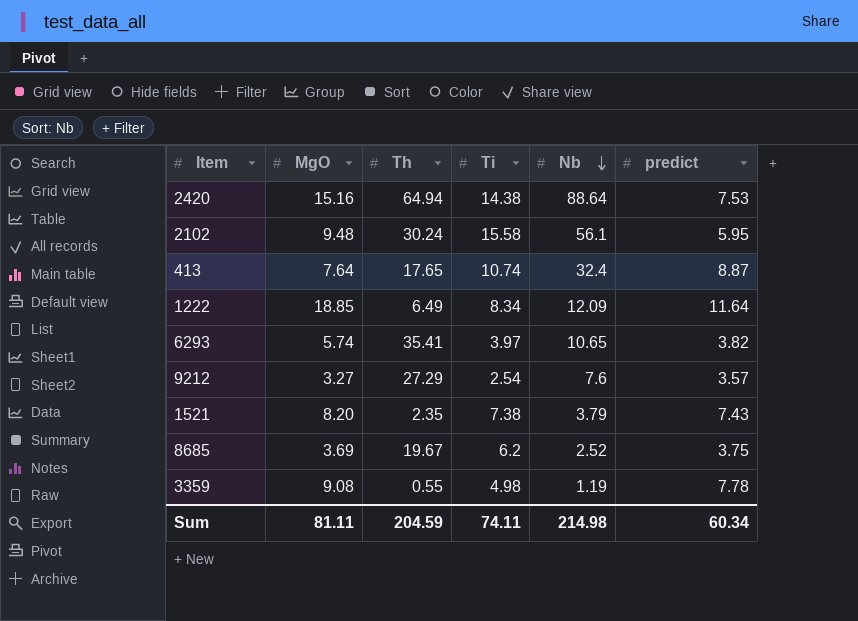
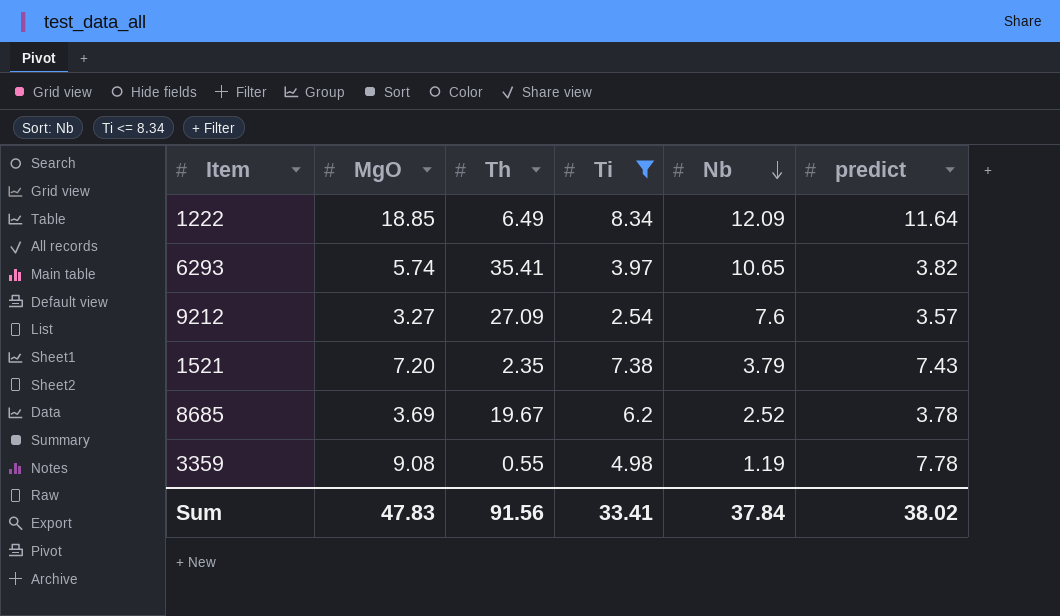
filter: none -> Ti <= 8.34
9212 | Th: 27.29 -> 27.09
1521 | MgO: 8.20 -> 7.20
8685 | predict: 3.75 -> 3.78
Sum | MgO: 81.11 -> 47.83
Sum | Th: 204.59 -> 91.56
Sum | Ti: 74.11 -> 33.41
Sum | Nb: 214.98 -> 37.84
Sum | predict: 60.34 -> 38.02

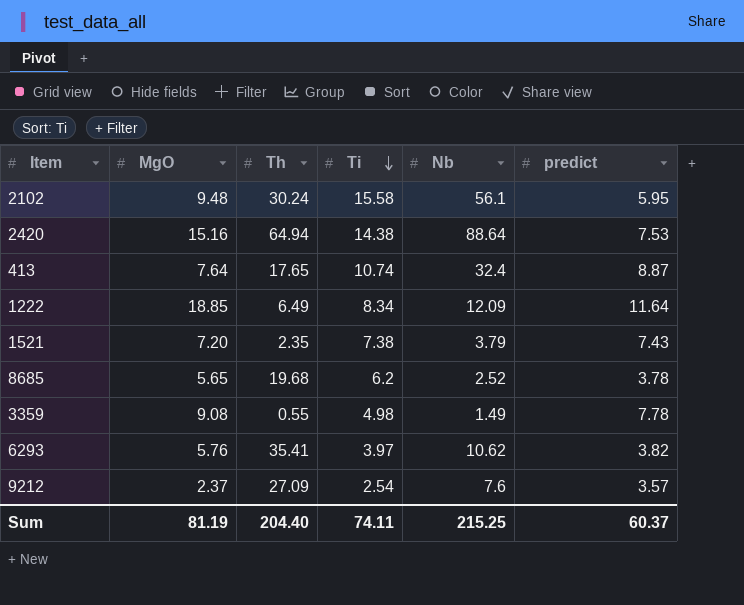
filter: Ti <= 8.34 -> none
row order: Nb descending -> Ti descending
8685 | MgO: 3.69 -> 5.65
8685 | Th: 19.67 -> 19.68
3359 | Nb: 1.19 -> 1.49
6293 | MgO: 5.74 -> 5.76
6293 | Nb: 10.65 -> 10.62
9212 | MgO: 3.27 -> 2.37
Sum | MgO: 47.83 -> 81.19
Sum | Th: 91.56 -> 204.40
Sum | Ti: 33.41 -> 74.11
Sum | Nb: 37.84 -> 215.25
Sum | predict: 38.02 -> 60.37

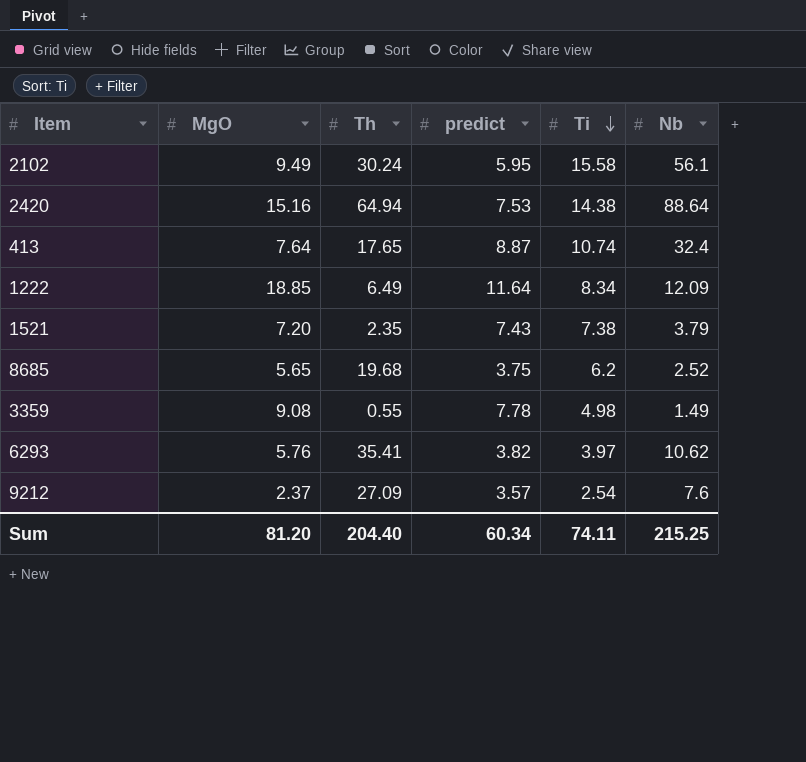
column predict | position: 6 -> 4
2102 | MgO: 9.48 -> 9.49
8685 | predict: 3.78 -> 3.75
Sum | MgO: 81.19 -> 81.20
Sum | predict: 60.37 -> 60.34

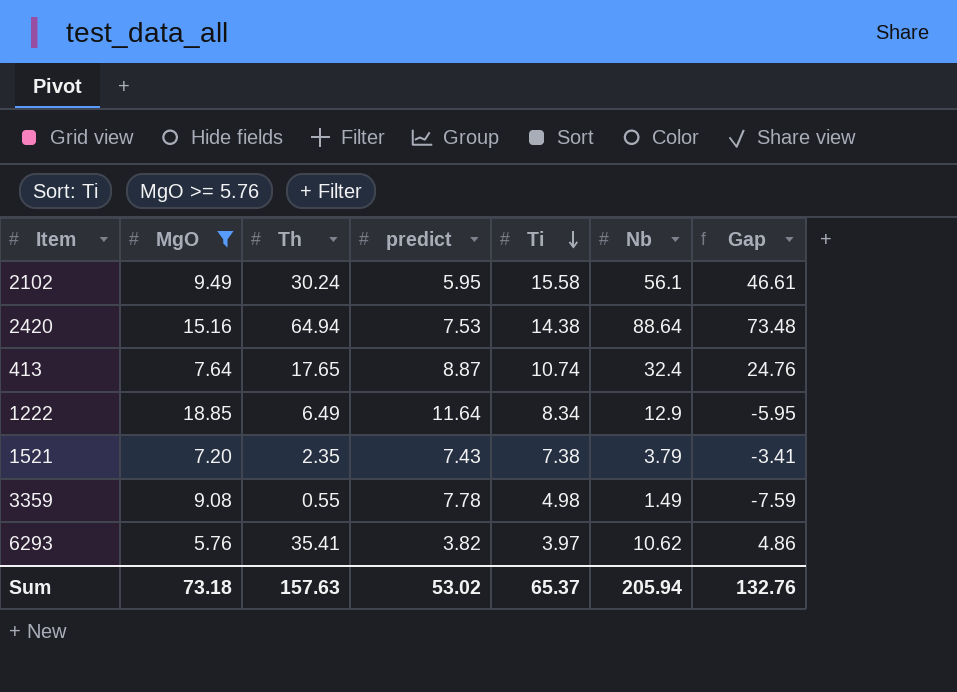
filter: none -> MgO >= 5.76
column Gap | formula: none -> [Nb] - [MgO]
1222 | Nb: 12.09 -> 12.9
Sum | MgO: 81.20 -> 73.18
Sum | Th: 204.40 -> 157.63
Sum | predict: 60.34 -> 53.02
Sum | Ti: 74.11 -> 65.37
Sum | Nb: 215.25 -> 205.94

